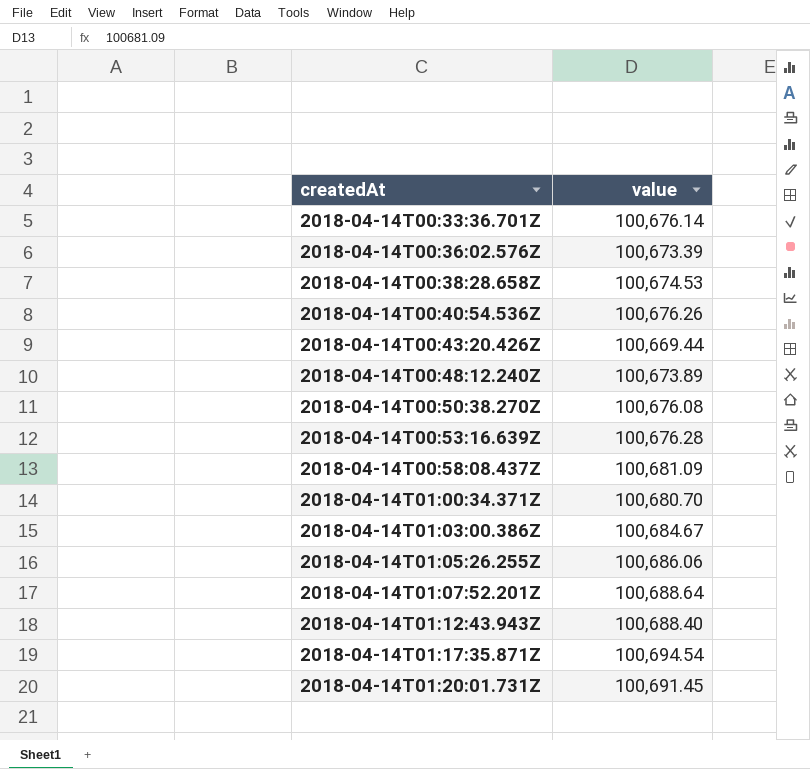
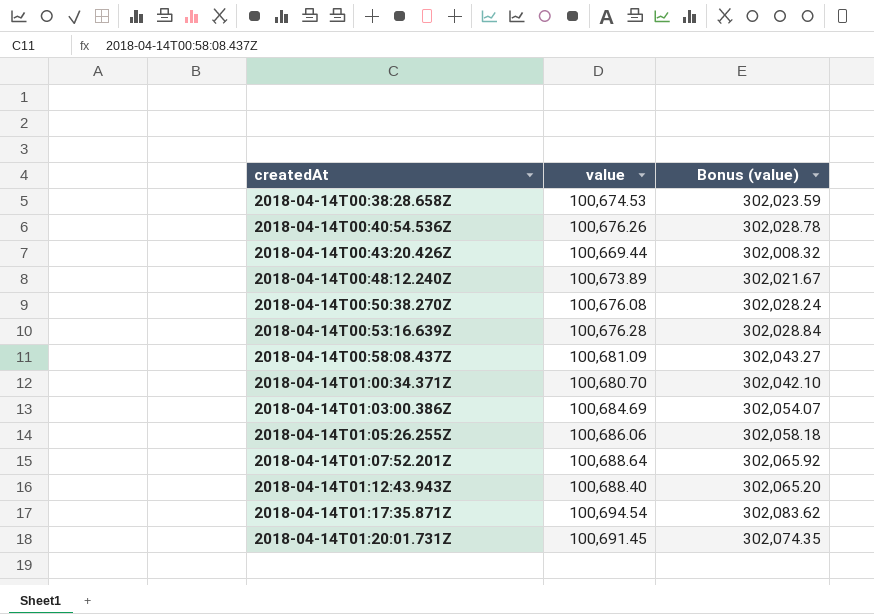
column Bonus (value) | formula: none -> [value] * 3
row 2018-04-14T00:33:36.701Z: 100,676.14 -> none
row 2018-04-14T00:36:02.576Z: 100,673.39 -> none
2018-04-14T01:03:00.386Z | value: 100,684.67 -> 100,684.69

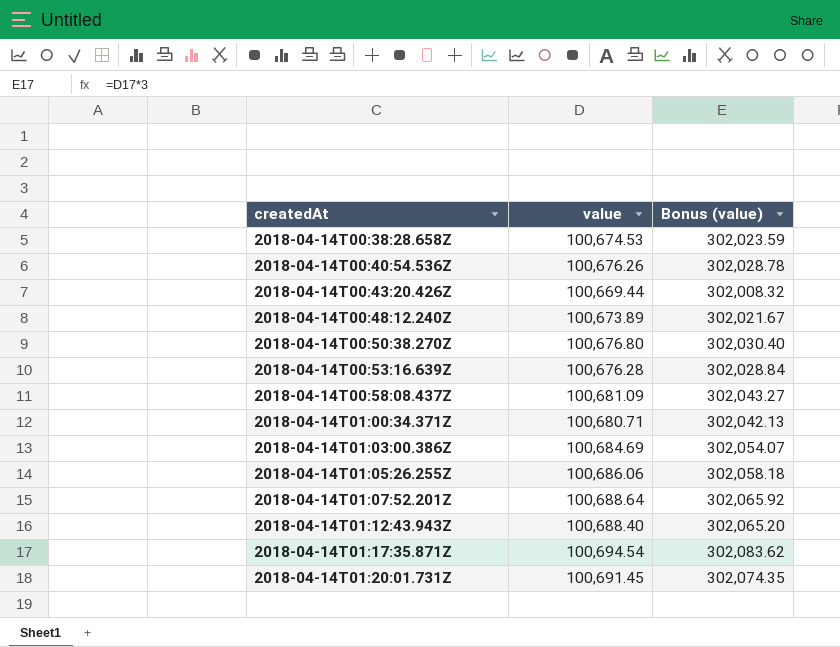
2018-04-14T00:50:38.270Z | value: 100,676.08 -> 100,676.80
2018-04-14T00:50:38.270Z | Bonus (value): 302,028.24 -> 302,030.40
2018-04-14T01:00:34.371Z | value: 100,680.70 -> 100,680.71
2018-04-14T01:00:34.371Z | Bonus (value): 302,042.10 -> 302,042.13

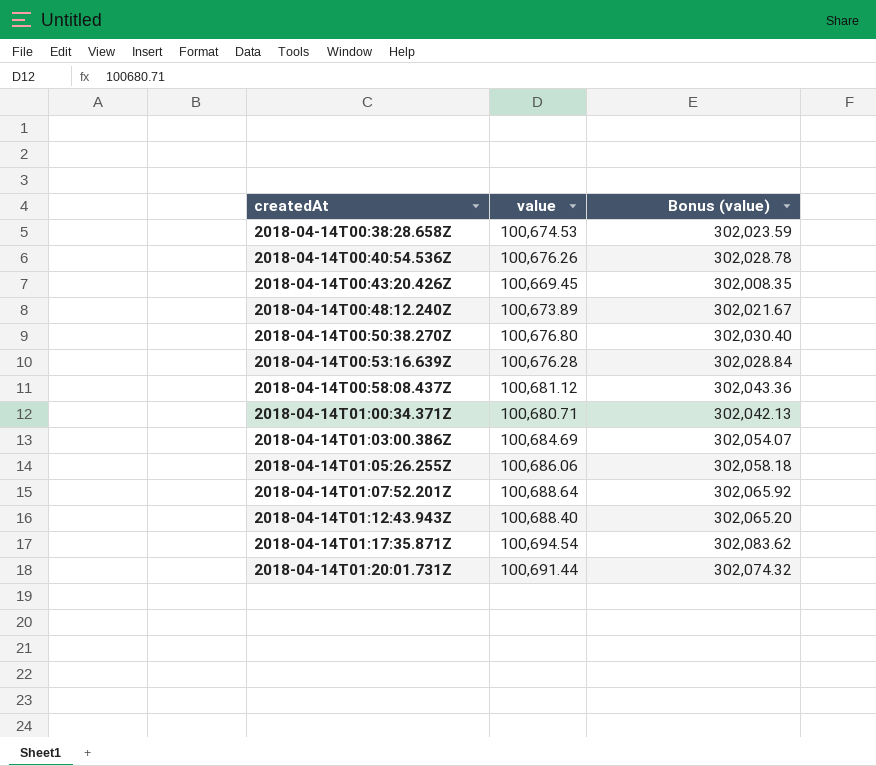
2018-04-14T00:43:20.426Z | value: 100,669.44 -> 100,669.45
2018-04-14T00:43:20.426Z | Bonus (value): 302,008.32 -> 302,008.35
2018-04-14T00:58:08.437Z | value: 100,681.09 -> 100,681.12
2018-04-14T00:58:08.437Z | Bonus (value): 302,043.27 -> 302,043.36
2018-04-14T01:20:01.731Z | value: 100,691.45 -> 100,691.44
2018-04-14T01:20:01.731Z | Bonus (value): 302,074.35 -> 302,074.32

